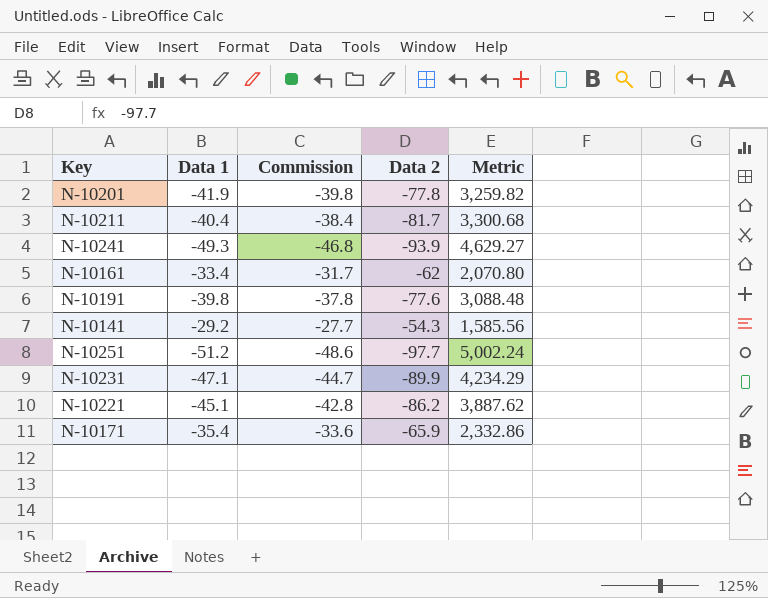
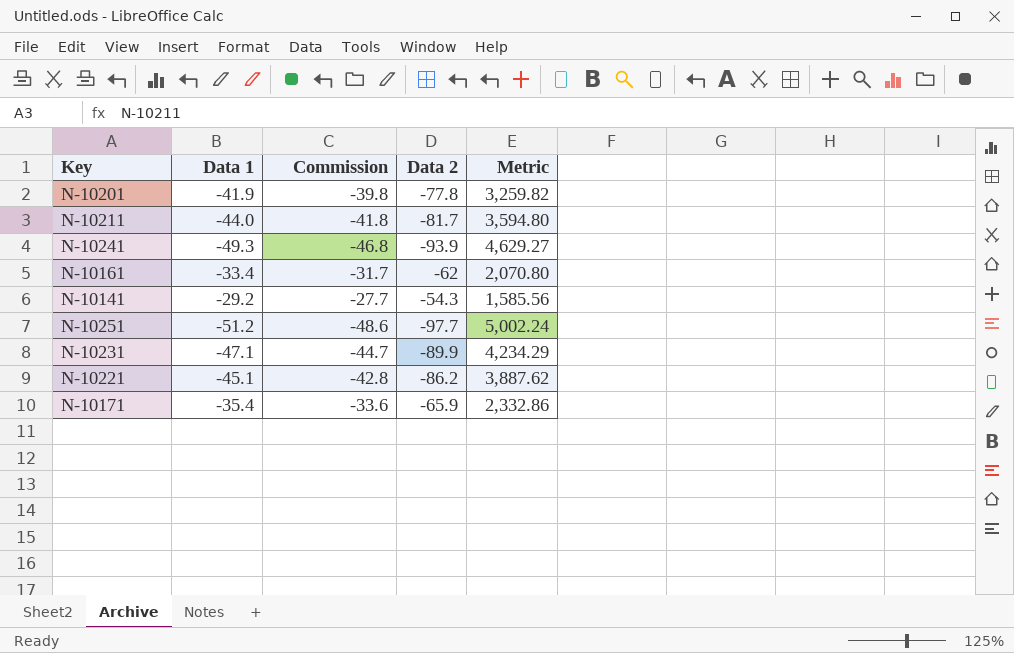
row N-10191: -39.8 | -37.8 | -77.6 | 3,088.48 -> none
N-10211 | Data 1: -40.4 -> -44.0
N-10211 | Commission: -38.4 -> -41.8
N-10211 | Metric: 3,300.68 -> 3,594.80

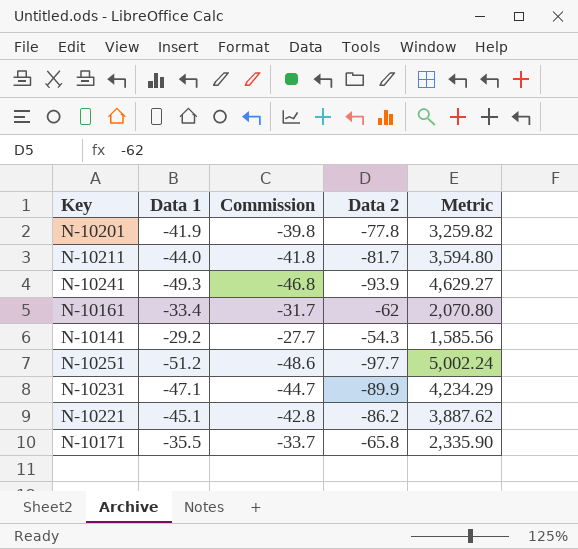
N-10171 | Data 1: -35.4 -> -35.5
N-10171 | Commission: -33.6 -> -33.7
N-10171 | Data 2: -65.9 -> -65.8
N-10171 | Metric: 2,332.86 -> 2,335.90

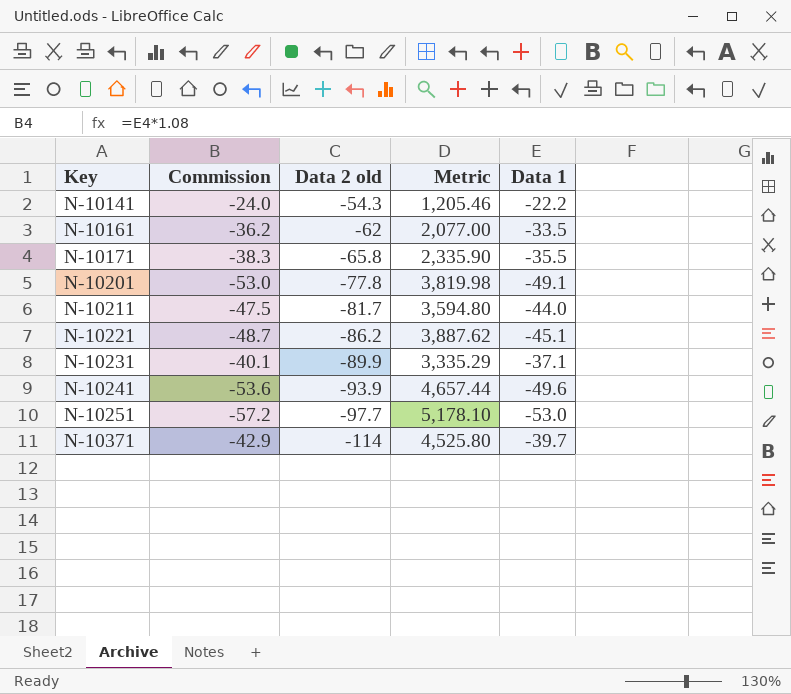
row order: none -> Key ascending
column Commission | formula: [Data 1] * 0.95 -> [Data 1] * 1.08
column name: Data 2 -> Data 2 old
column Data 1 | position: 2 -> 5
N-10141 | Metric: 1,585.56 -> 1,205.46
N-10141 | Data 1: -29.2 -> -22.2
N-10161 | Metric: 2,070.80 -> 2,077.00
N-10161 | Data 1: -33.4 -> -33.5
N-10201 | Metric: 3,259.82 -> 3,819.98
N-10201 | Data 1: -41.9 -> -49.1
N-10231 | Metric: 4,234.29 -> 3,335.29
N-10231 | Data 1: -47.1 -> -37.1
N-10241 | Metric: 4,629.27 -> 4,657.44
N-10241 | Data 1: -49.3 -> -49.6
N-10251 | Metric: 5,002.24 -> 5,178.10
N-10251 | Data 1: -51.2 -> -53.0
row N-10371: none -> -42.9 | -114 | 4,525.80 | -39.7

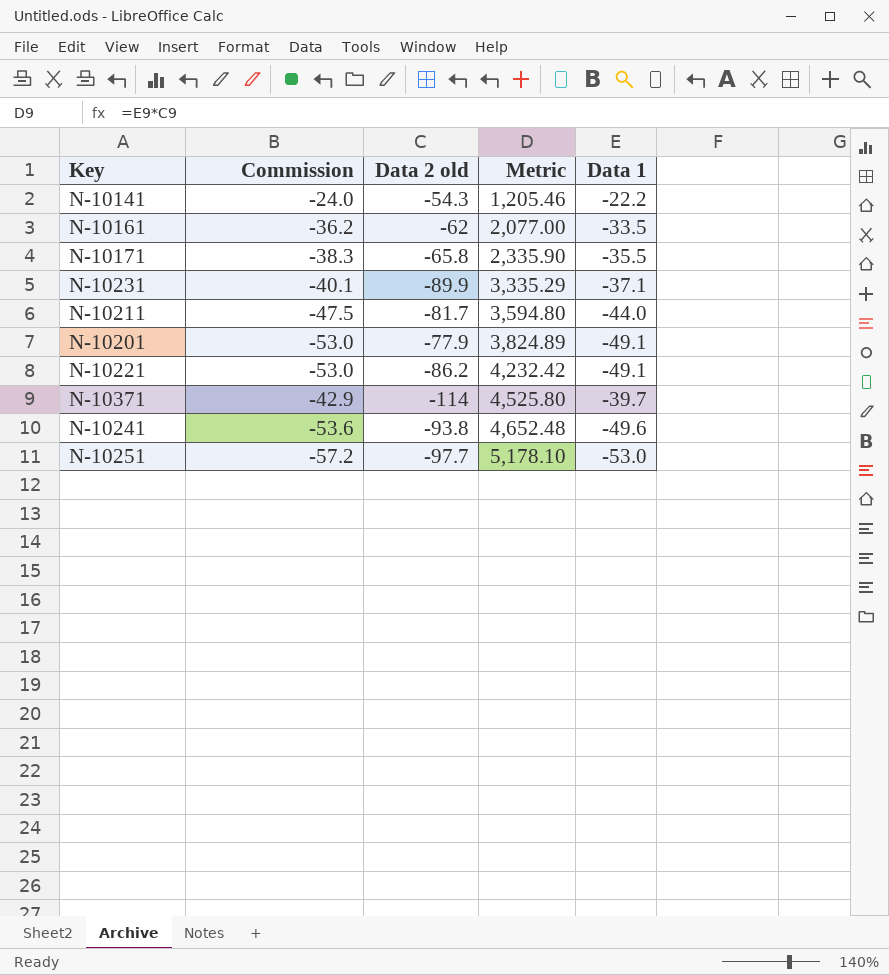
row order: Key ascending -> Metric ascending
N-10201 | Data 2 old: -77.8 -> -77.9
N-10201 | Metric: 3,819.98 -> 3,824.89
N-10221 | Commission: -48.7 -> -53.0
N-10221 | Metric: 3,887.62 -> 4,232.42
N-10221 | Data 1: -45.1 -> -49.1
N-10241 | Data 2 old: -93.9 -> -93.8
N-10241 | Metric: 4,657.44 -> 4,652.48

